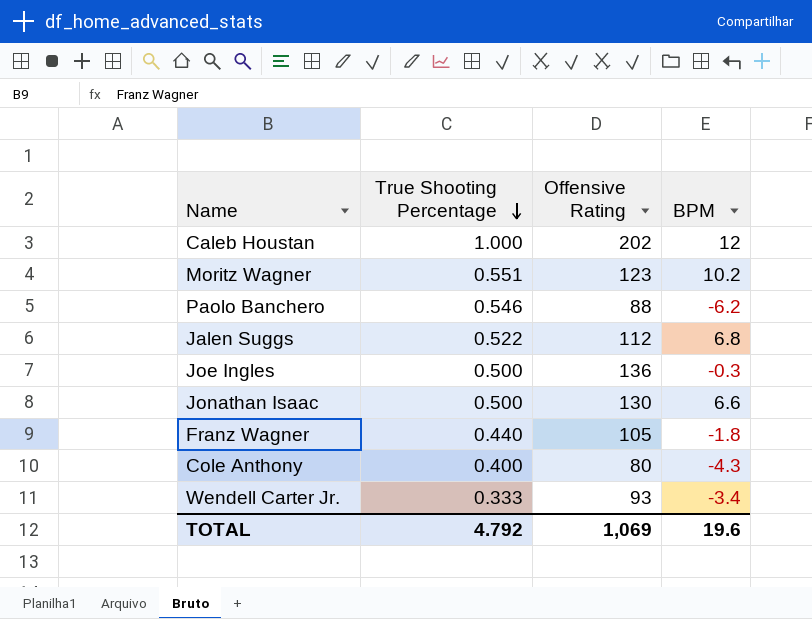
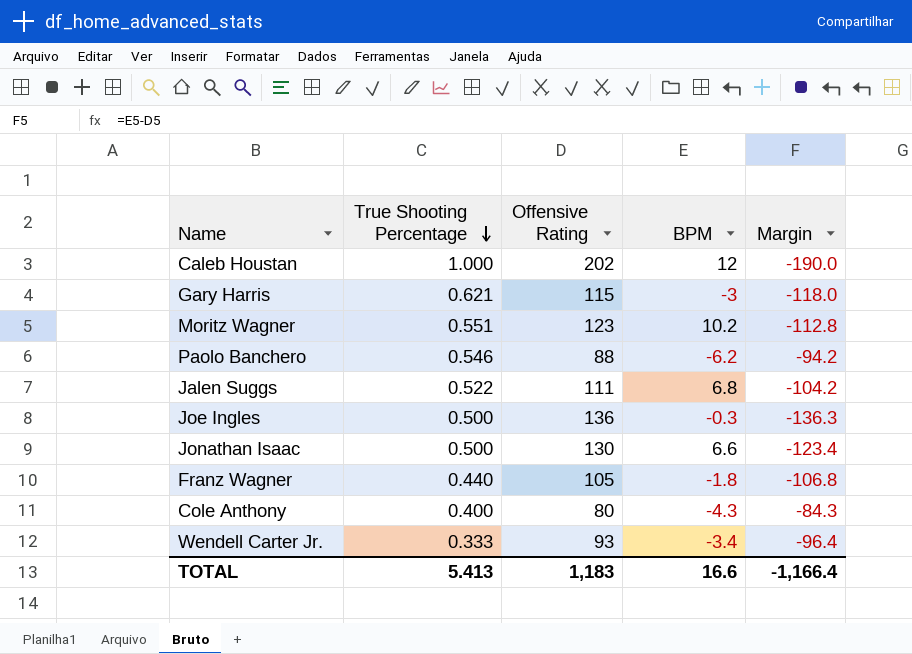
column Margin | formula: none -> [BPM] - [Offensive Rating]
row Gary Harris: none -> 0.621 | 115 | -3 | -118.0
Jalen Suggs | Offensive Rating: 112 -> 111
TOTAL | True Shooting Percentage: 4.792 -> 5.413
TOTAL | Offensive Rating: 1,069 -> 1,183
TOTAL | BPM: 19.6 -> 16.6

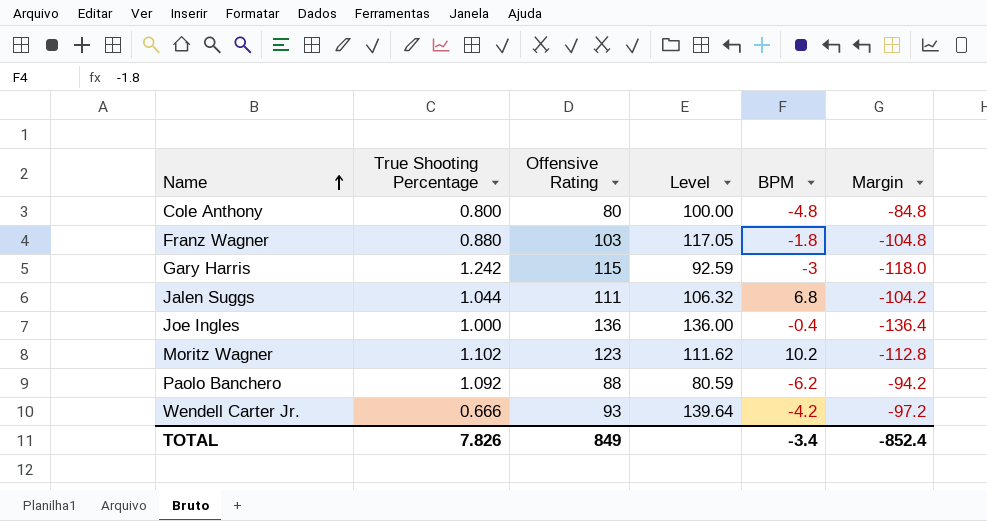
row order: True Shooting Percentage descending -> Name ascending
column Level | formula: none -> [Offensive Rating] / [True Shooting Percentage]
row Caleb Houstan: 1.000 | 202 | 12 | -190.0 -> none
row Jonathan Isaac: 0.500 | 130 | 6.6 | -123.4 -> none
Cole Anthony | True Shooting Percentage: 0.400 -> 0.800
Cole Anthony | BPM: -4.3 -> -4.8
Cole Anthony | Margin: -84.3 -> -84.8
Franz Wagner | True Shooting Percentage: 0.440 -> 0.880
Franz Wagner | Offensive Rating: 105 -> 103
Franz Wagner | Margin: -106.8 -> -104.8
Gary Harris | True Shooting Percentage: 0.621 -> 1.242
Jalen Suggs | True Shooting Percentage: 0.522 -> 1.044
Joe Ingles | True Shooting Percentage: 0.500 -> 1.000
Joe Ingles | BPM: -0.3 -> -0.4
Joe Ingles | Margin: -136.3 -> -136.4
Moritz Wagner | True Shooting Percentage: 0.551 -> 1.102
Paolo Banchero | True Shooting Percentage: 0.546 -> 1.092
Wendell Carter Jr. | True Shooting Percentage: 0.333 -> 0.666
Wendell Carter Jr. | BPM: -3.4 -> -4.2
Wendell Carter Jr. | Margin: -96.4 -> -97.2
TOTAL | True Shooting Percentage: 5.413 -> 7.826
TOTAL | Offensive Rating: 1,183 -> 849
TOTAL | BPM: 16.6 -> -3.4
TOTAL | Margin: -1,166.4 -> -852.4

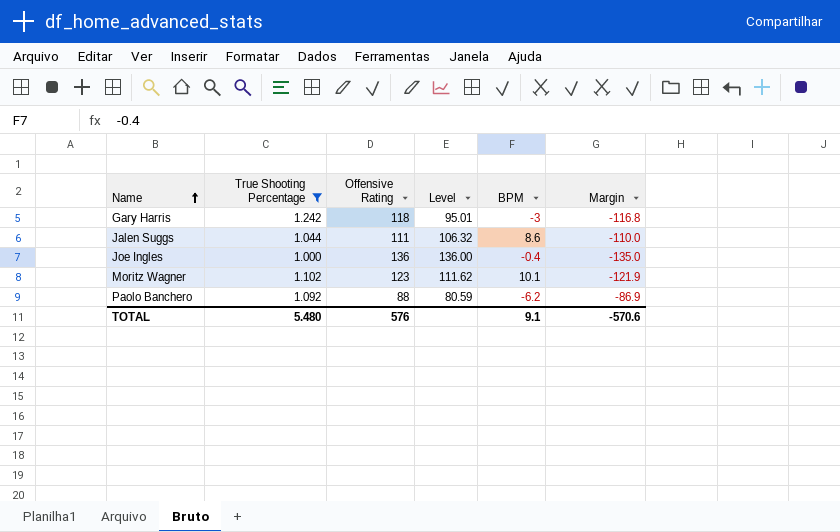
filter: none -> True Shooting Percentage >= 1.000
column Margin | formula: [BPM] - [Offensive Rating] -> [True Shooting Percentage] - [Offensive Rating]
Gary Harris | Offensive Rating: 115 -> 118
Gary Harris | Level: 92.59 -> 95.01
Jalen Suggs | BPM: 6.8 -> 8.6
Moritz Wagner | BPM: 10.2 -> 10.1
TOTAL | True Shooting Percentage: 7.826 -> 5.480
TOTAL | Offensive Rating: 849 -> 576
TOTAL | BPM: -3.4 -> 9.1
TOTAL | Margin: -852.4 -> -570.6

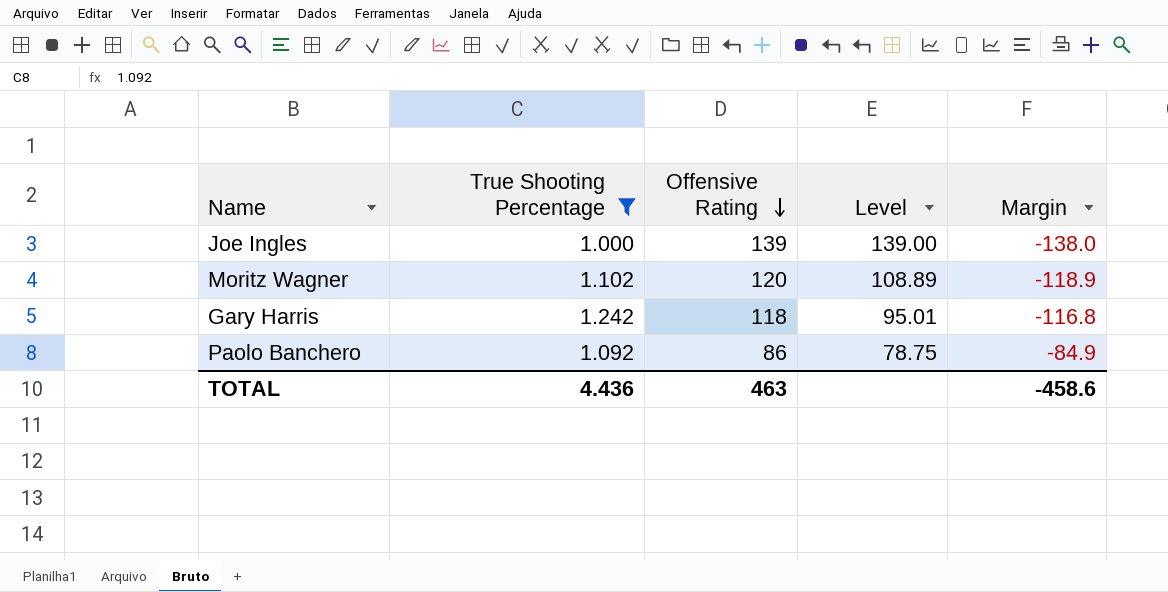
row order: Name ascending -> Offensive Rating descending
column BPM | position: 5 -> none
row Jalen Suggs: 1.044 | 111 | 106.32 | 8.6 | -110.0 -> none
Joe Ingles | Offensive Rating: 136 -> 139
Joe Ingles | Level: 136.00 -> 139.00
Joe Ingles | Margin: -135.0 -> -138.0
Moritz Wagner | Offensive Rating: 123 -> 120
Moritz Wagner | Level: 111.62 -> 108.89
Moritz Wagner | Margin: -121.9 -> -118.9
Paolo Banchero | Offensive Rating: 88 -> 86
Paolo Banchero | Level: 80.59 -> 78.75
Paolo Banchero | Margin: -86.9 -> -84.9
TOTAL | True Shooting Percentage: 5.480 -> 4.436
TOTAL | Offensive Rating: 576 -> 463
TOTAL | Margin: -570.6 -> -458.6

